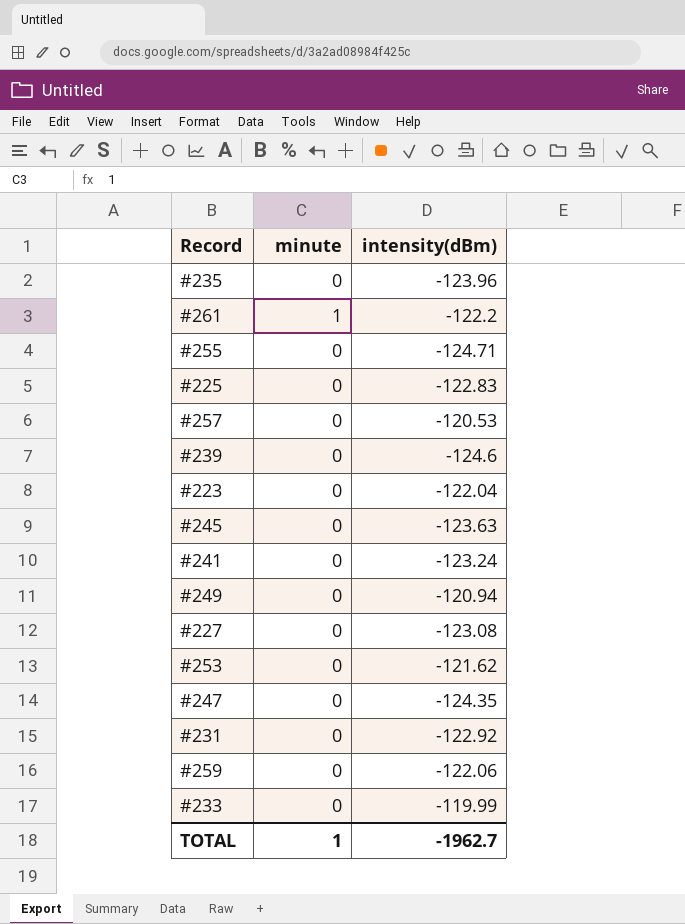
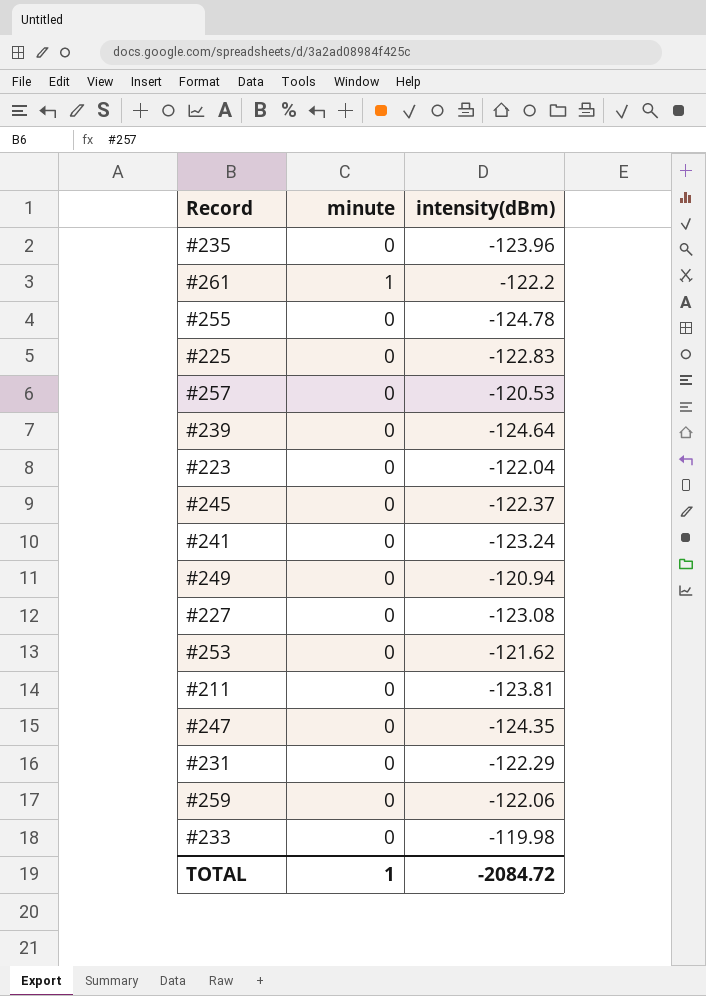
#255 | intensity(dBm): -124.71 -> -124.78
#239 | intensity(dBm): -124.6 -> -124.64
#245 | intensity(dBm): -123.63 -> -122.37
row #211: none -> 0 | -123.81
#231 | intensity(dBm): -122.92 -> -122.29
#233 | intensity(dBm): -119.99 -> -119.98
TOTAL | intensity(dBm): -1962.7 -> -2084.72

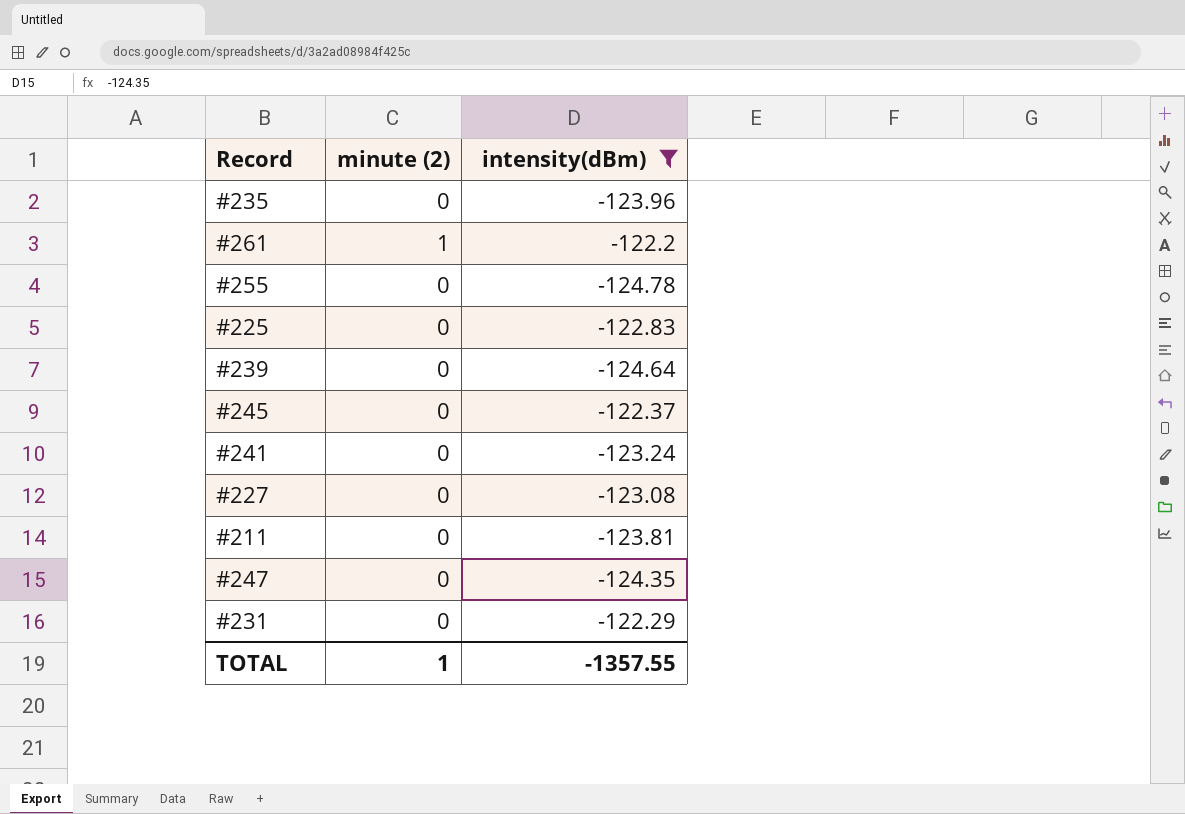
filter: none -> intensity(dBm) <= -122.2
column name: minute -> minute (2)
TOTAL | intensity(dBm): -2084.72 -> -1357.55

